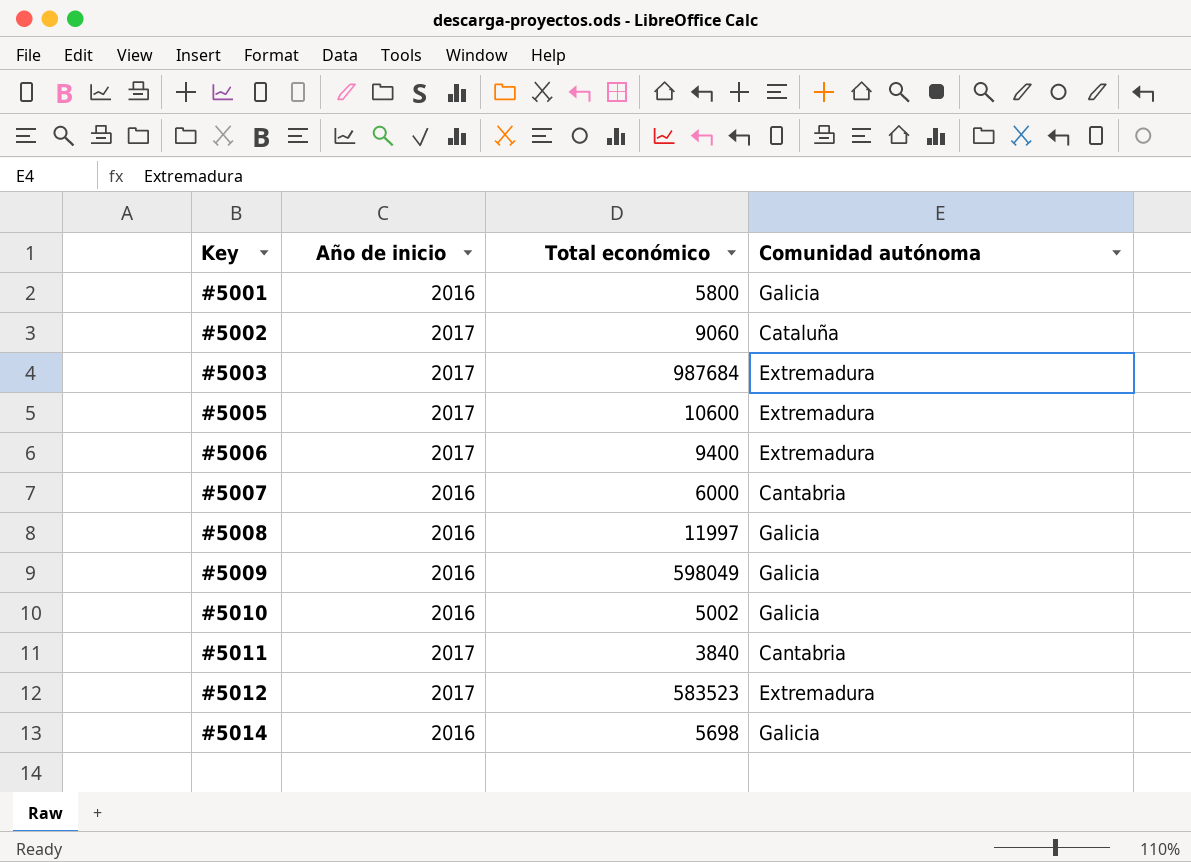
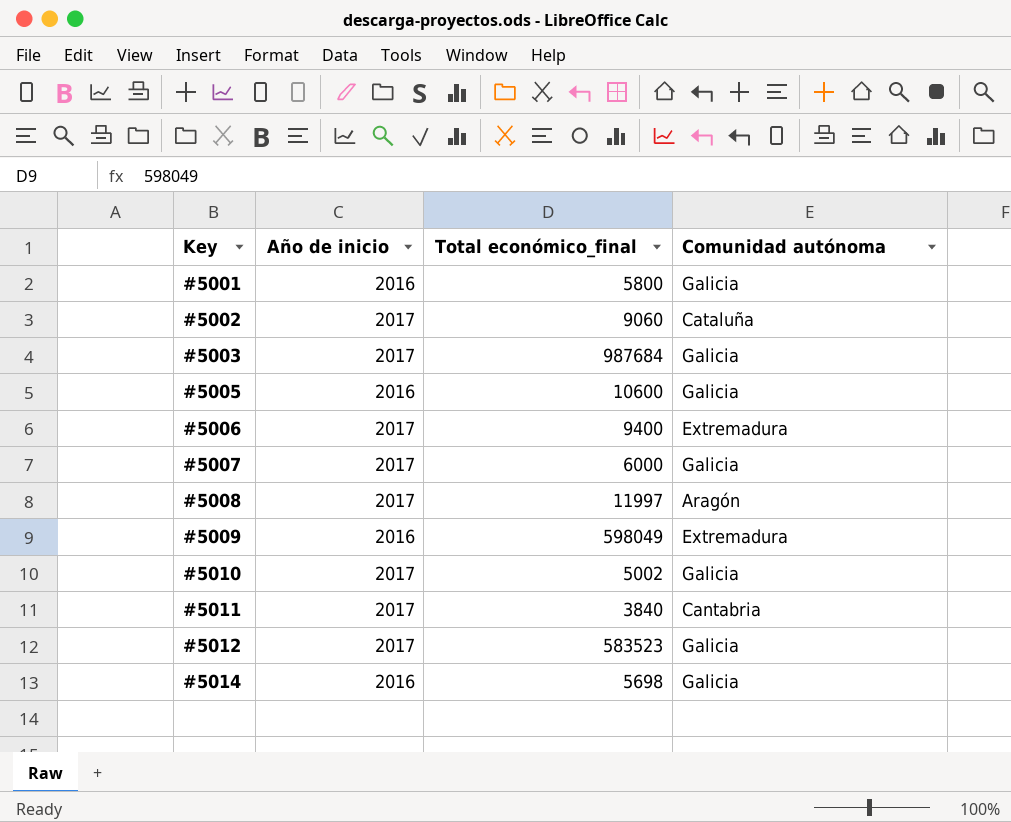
column name: Total económico -> Total económico_final
#5003 | Comunidad autónoma: Extremadura -> Galicia
#5005 | Año de inicio: 2017 -> 2016
#5005 | Comunidad autónoma: Extremadura -> Galicia
#5007 | Año de inicio: 2016 -> 2017
#5007 | Comunidad autónoma: Cantabria -> Galicia
#5008 | Año de inicio: 2016 -> 2017
#5008 | Comunidad autónoma: Galicia -> Aragón
#5009 | Comunidad autónoma: Galicia -> Extremadura
#5010 | Año de inicio: 2016 -> 2017
#5012 | Comunidad autónoma: Extremadura -> Galicia

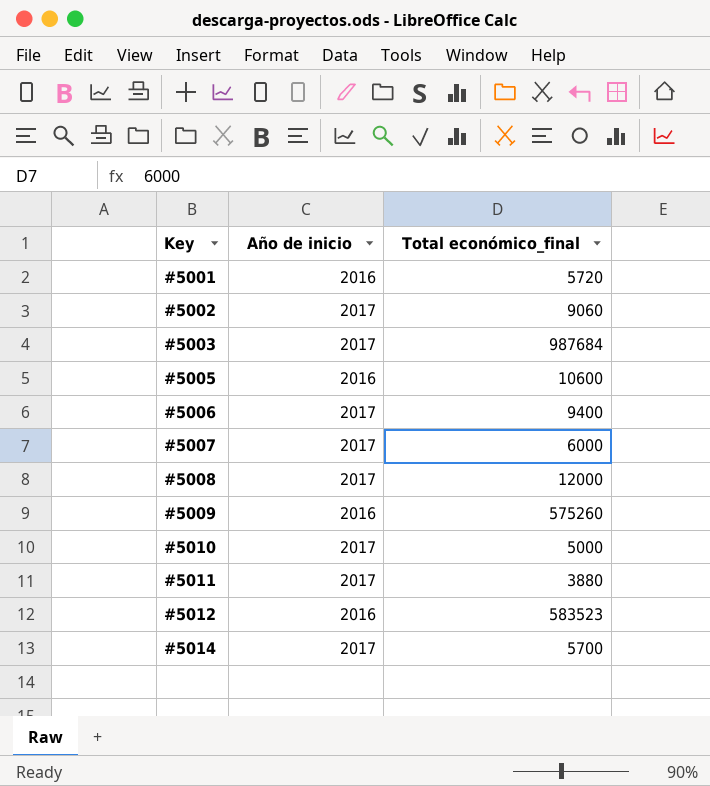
column Comunidad autónoma | position: 4 -> none
#5001 | Total económico_final: 5800 -> 5720
#5008 | Total económico_final: 11997 -> 12000
#5009 | Total económico_final: 598049 -> 575260
#5010 | Total económico_final: 5002 -> 5000
#5011 | Total económico_final: 3840 -> 3880
#5012 | Año de inicio: 2017 -> 2016
#5014 | Año de inicio: 2016 -> 2017
#5014 | Total económico_final: 5698 -> 5700

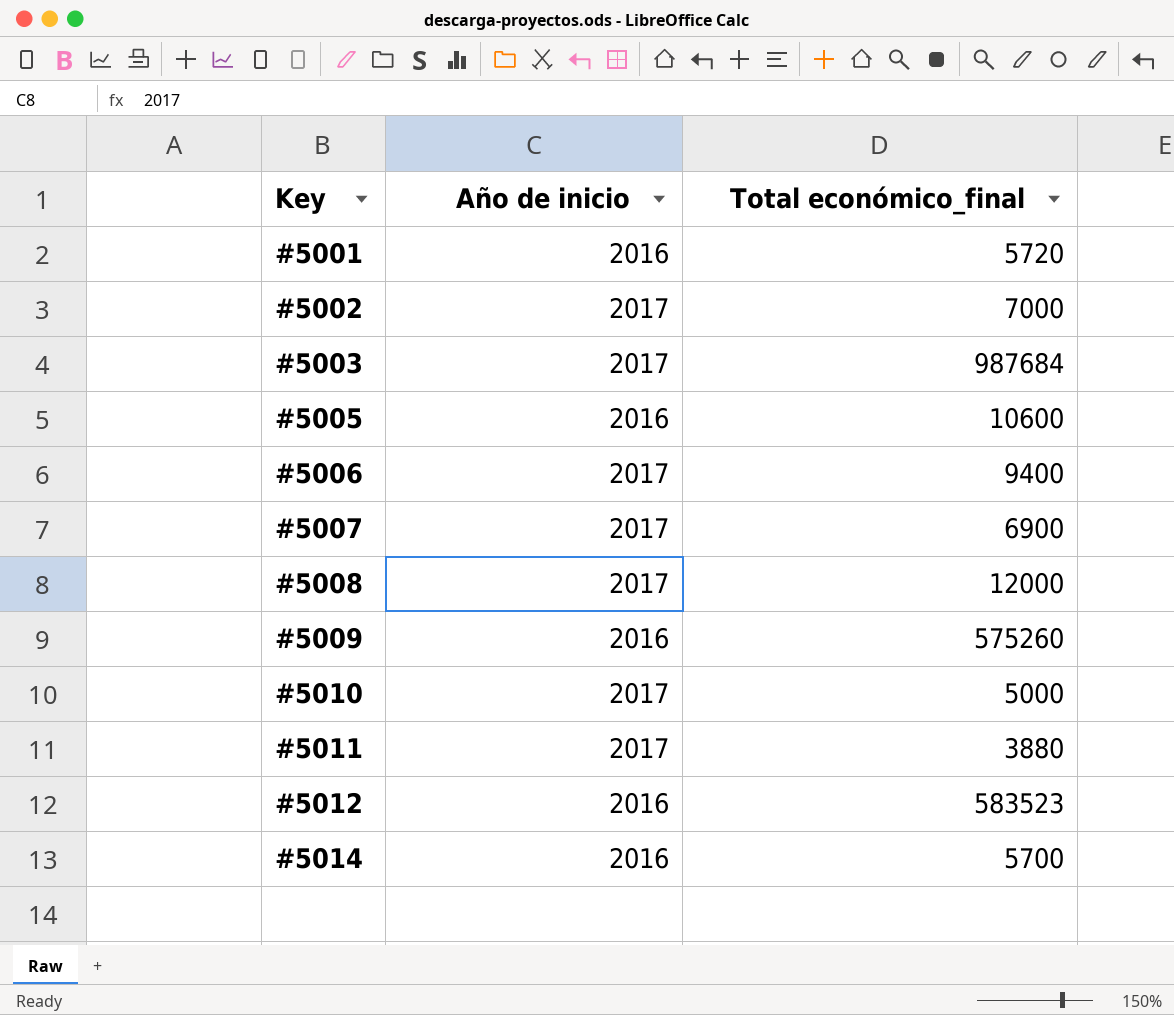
#5002 | Total económico_final: 9060 -> 7000
#5007 | Total económico_final: 6000 -> 6900
#5014 | Año de inicio: 2017 -> 2016

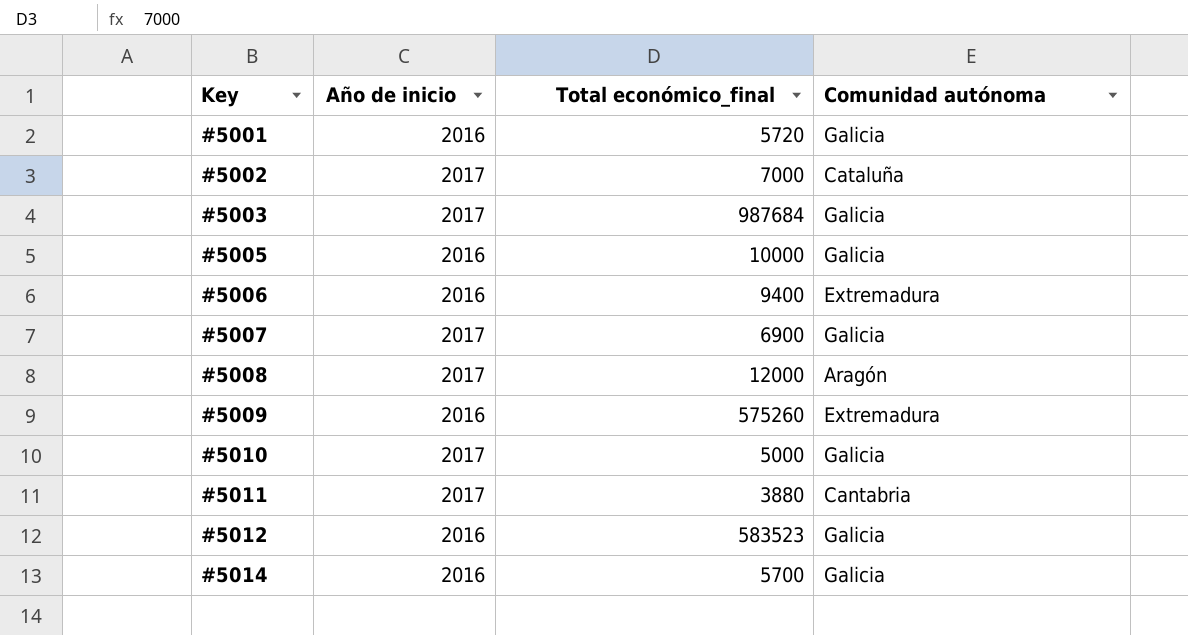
column Comunidad autónoma | position: none -> 4
#5005 | Total económico_final: 10600 -> 10000
#5006 | Año de inicio: 2017 -> 2016

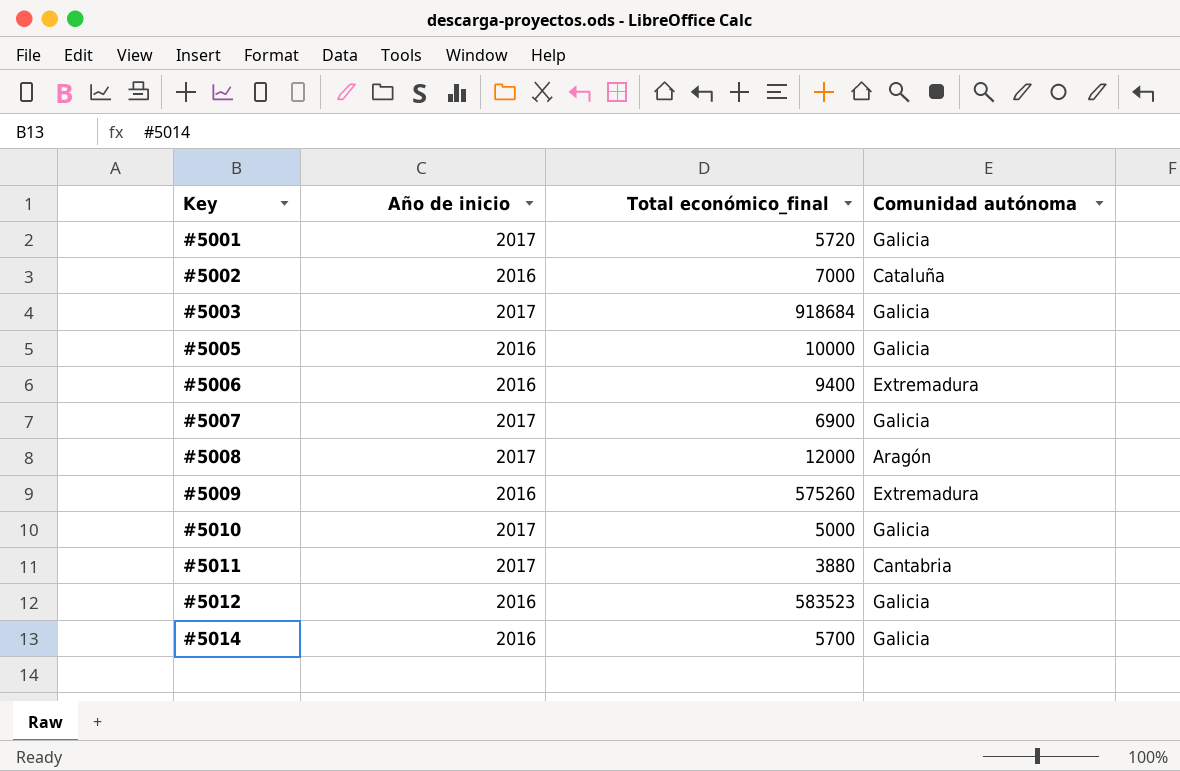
#5001 | Año de inicio: 2016 -> 2017
#5002 | Año de inicio: 2017 -> 2016
#5003 | Total económico_final: 987684 -> 918684

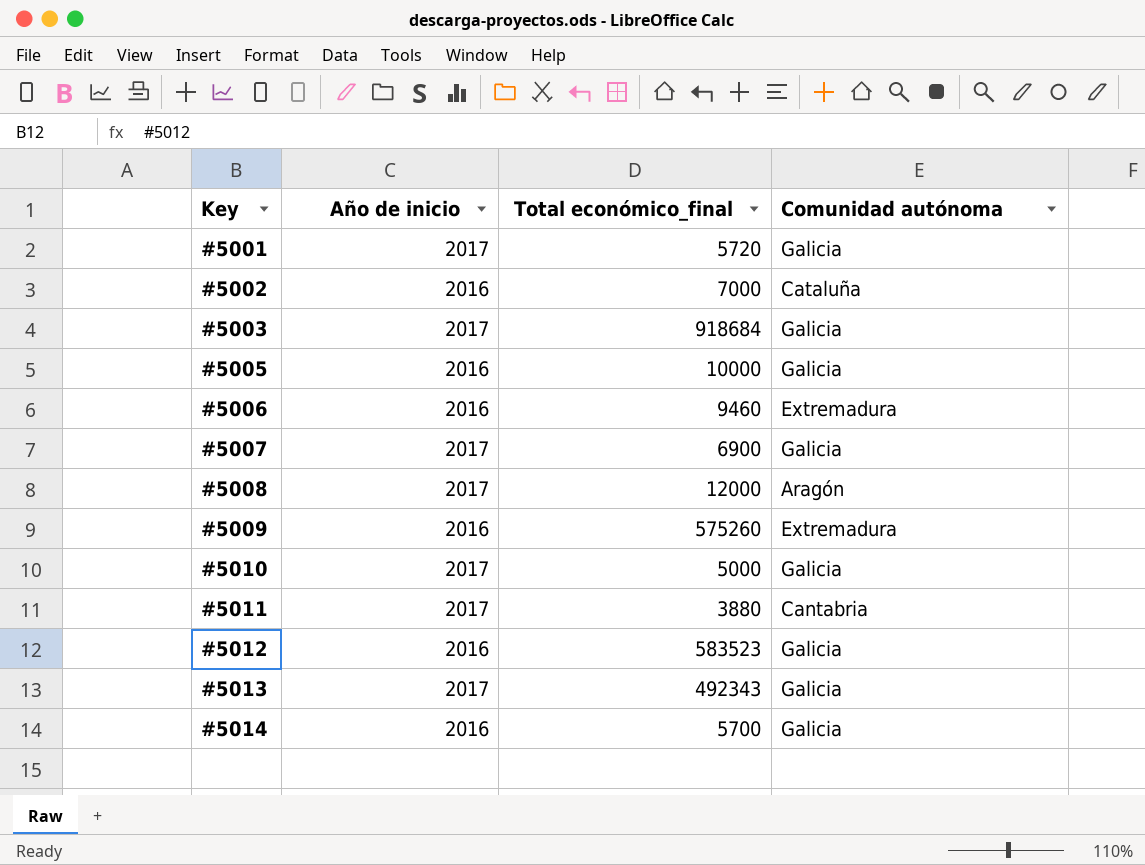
#5006 | Total económico_final: 9400 -> 9460
row #5013: none -> 2017 | 492343 | Galicia

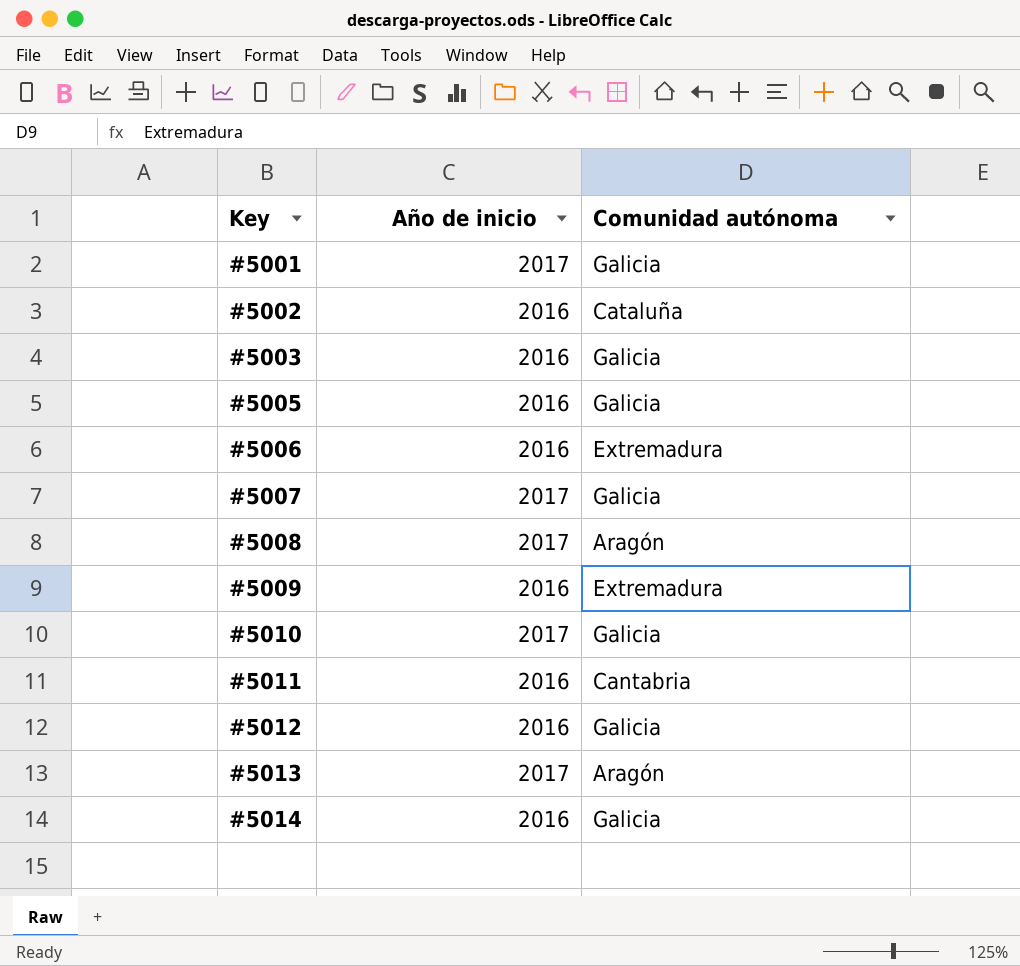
column Total económico_final | position: 3 -> none
#5003 | Año de inicio: 2017 -> 2016
#5011 | Año de inicio: 2017 -> 2016
#5013 | Comunidad autónoma: Galicia -> Aragón

